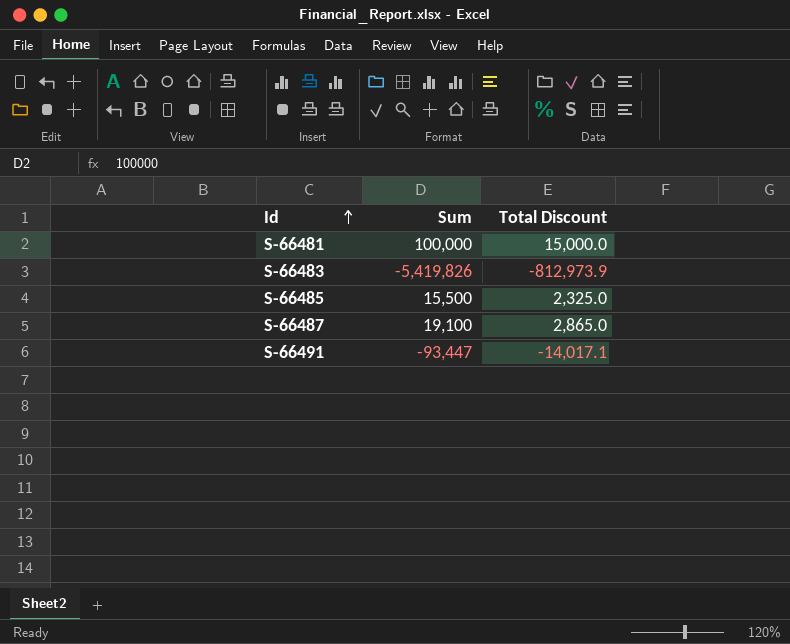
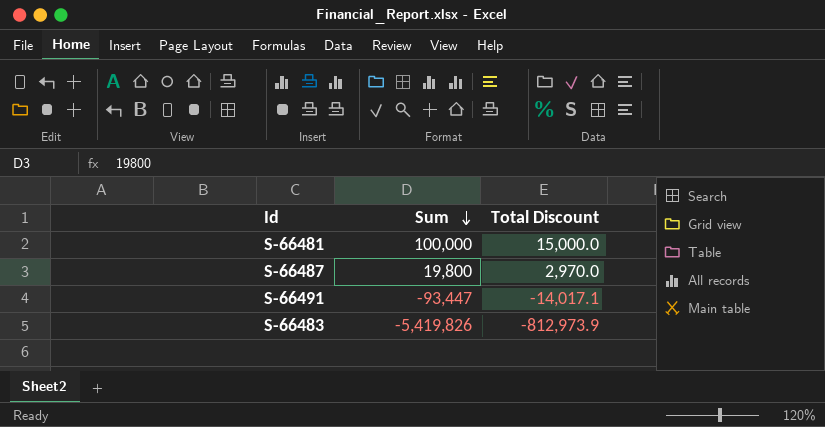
row order: Id ascending -> Sum descending
row S-66485: 15,500 | 2,325.0 -> none
S-66487 | Sum: 19,100 -> 19,800
S-66487 | Total Discount: 2,865.0 -> 2,970.0

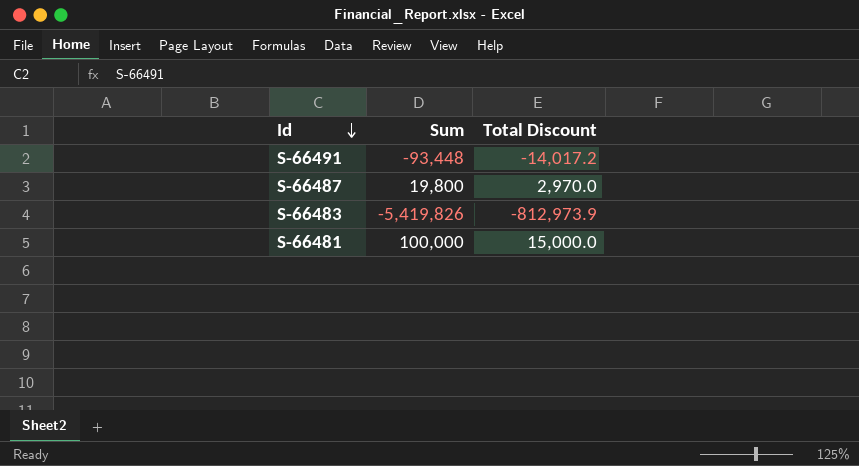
row order: Sum descending -> Id descending
S-66491 | Sum: -93,447 -> -93,448
S-66491 | Total Discount: -14,017.1 -> -14,017.2

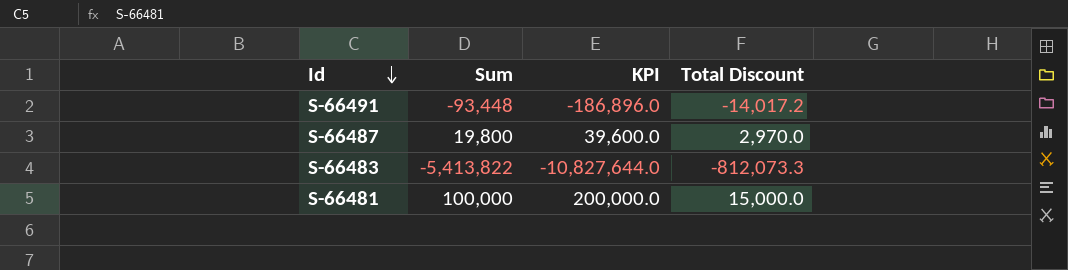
column KPI | formula: none -> [Sum] * 2
S-66483 | Sum: -5,419,826 -> -5,413,822
S-66483 | Total Discount: -812,973.9 -> -812,073.3

